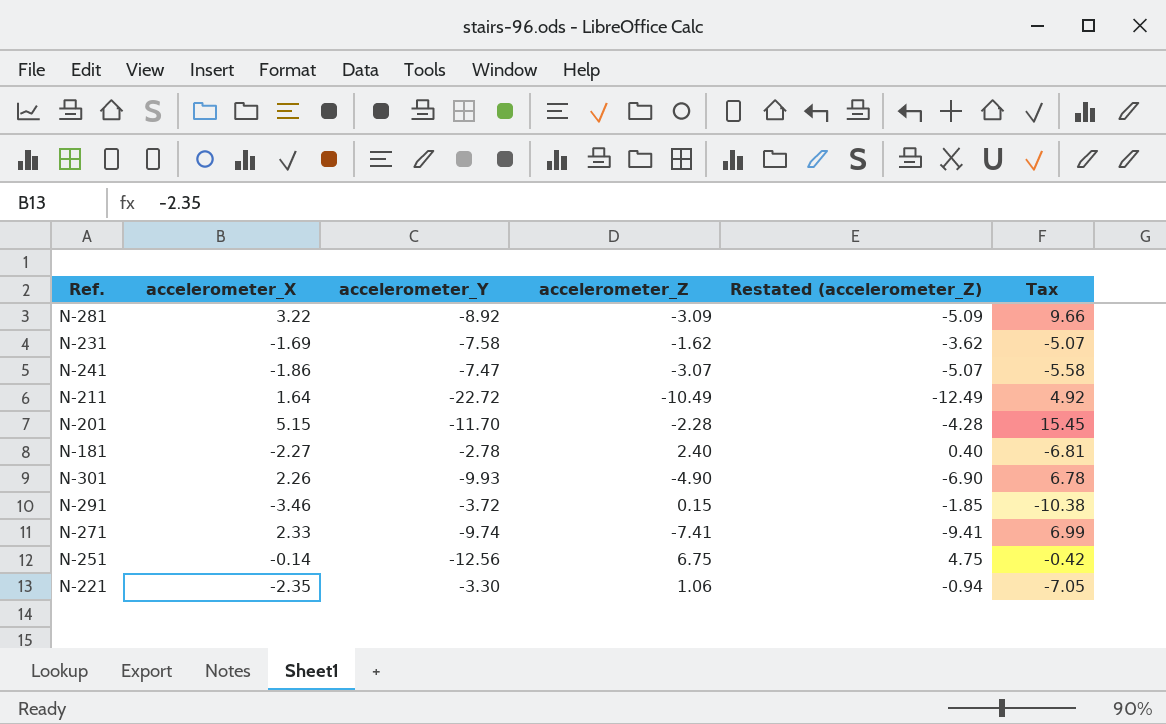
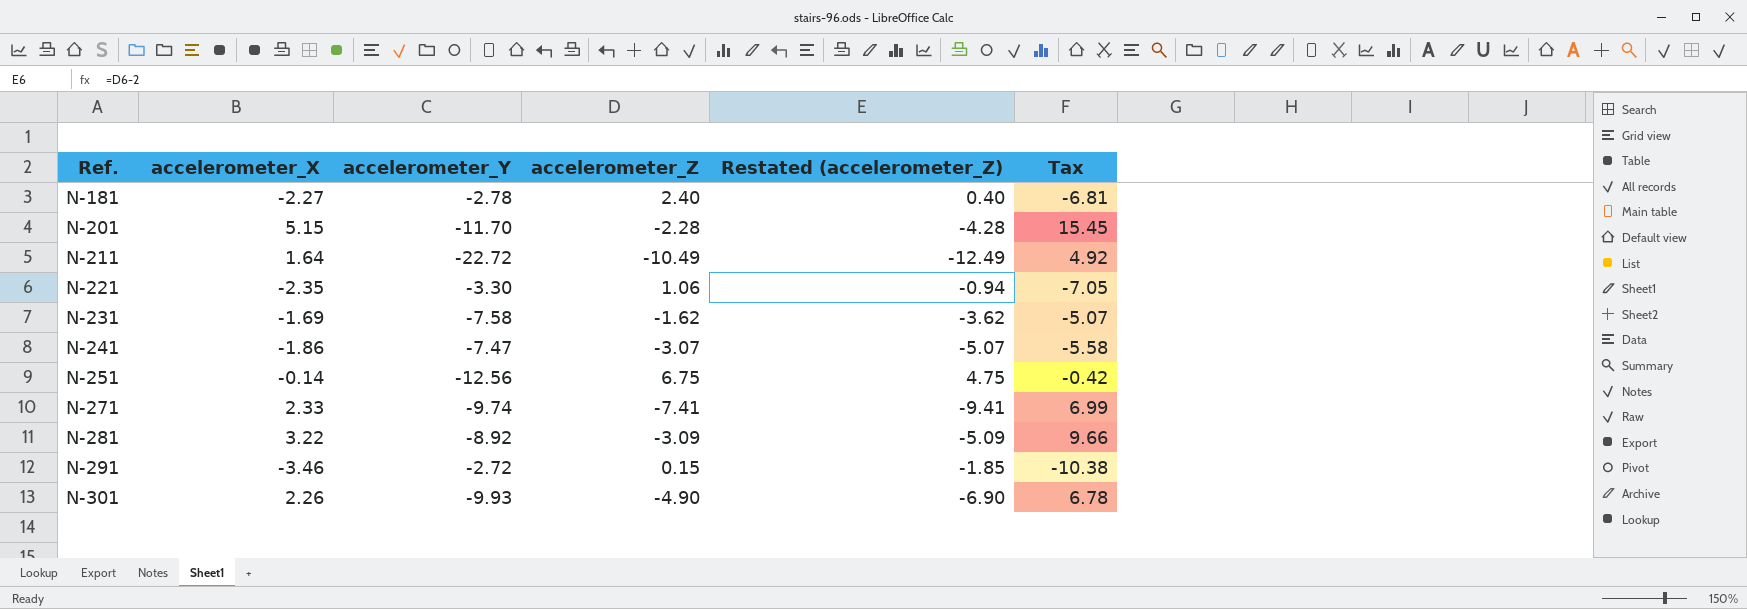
row order: none -> Ref. ascending
N-291 | accelerometer_Y: -3.72 -> -2.72

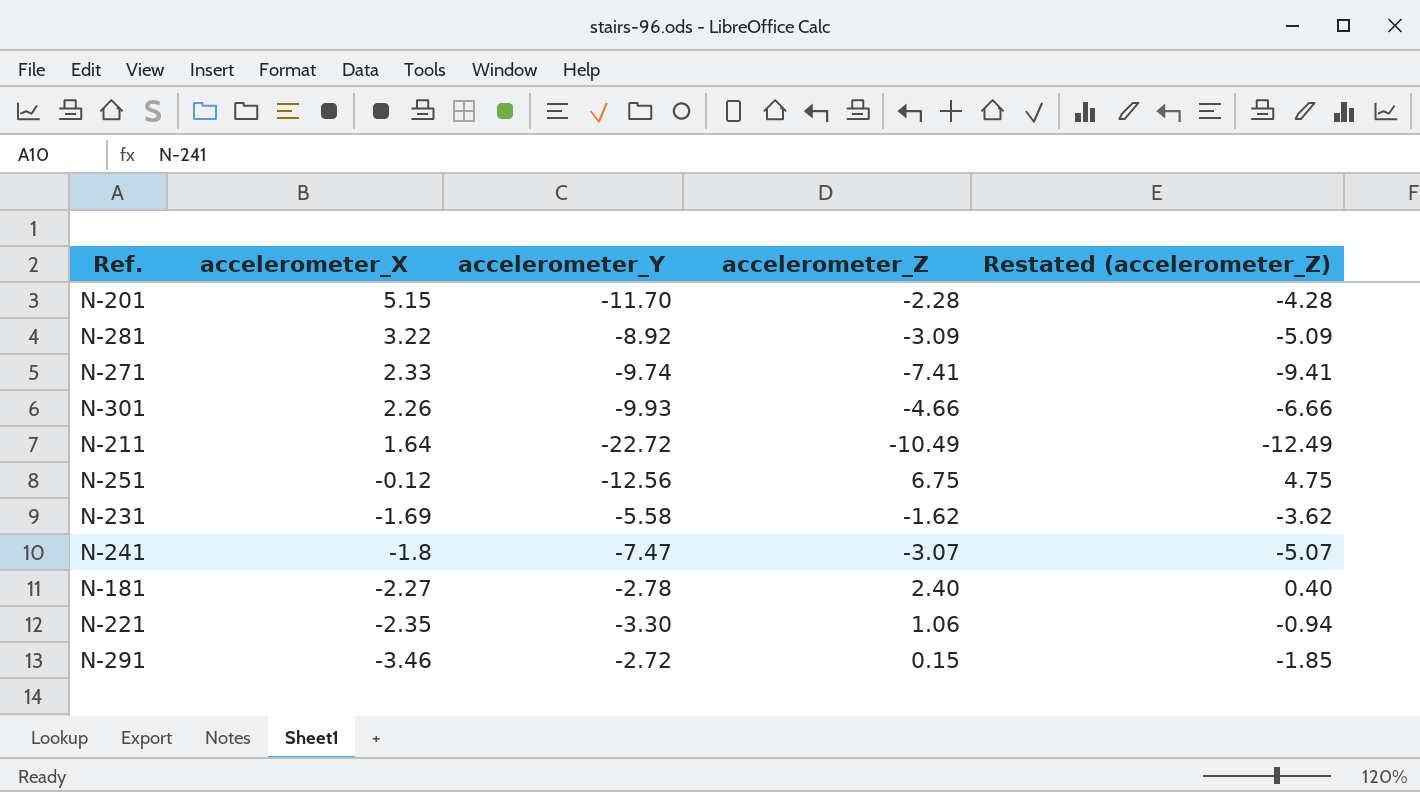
row order: Ref. ascending -> accelerometer_X descending
column Tax | formula: [accelerometer_X] * 3 -> none
N-301 | accelerometer_Z: -4.90 -> -4.66
N-301 | Restated (accelerometer_Z): -6.90 -> -6.66
N-251 | accelerometer_X: -0.14 -> -0.12
N-231 | accelerometer_Y: -7.58 -> -5.58
N-241 | accelerometer_X: -1.86 -> -1.8

